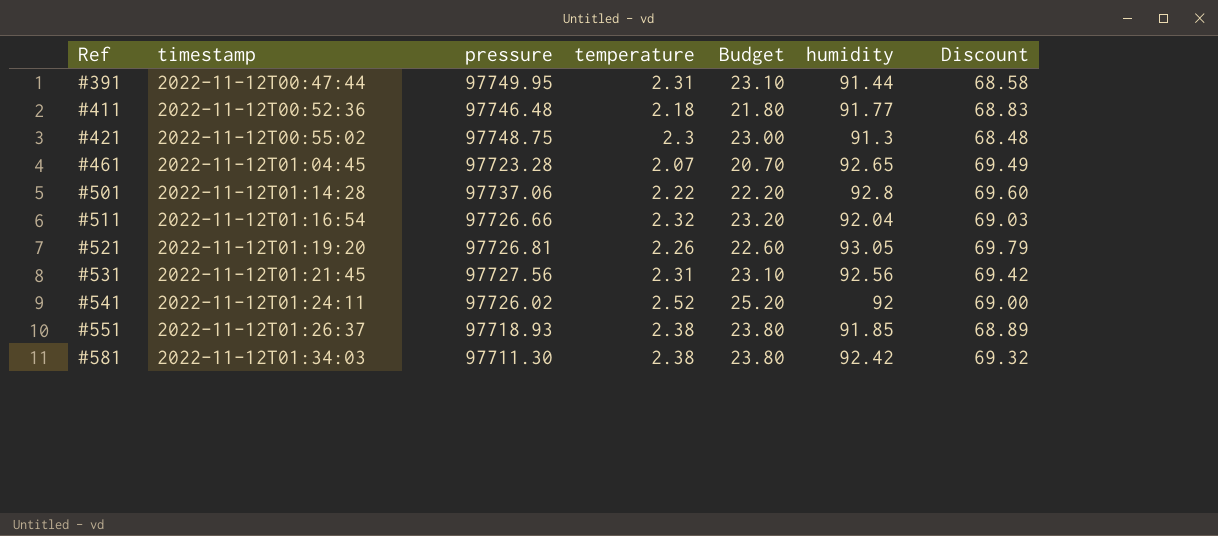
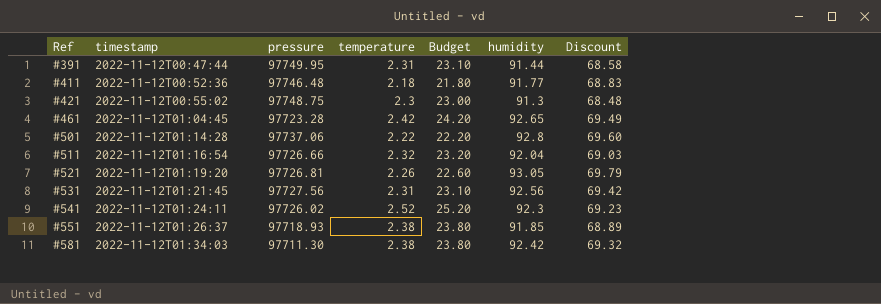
#461 | temperature: 2.07 -> 2.42
#461 | Budget: 20.70 -> 24.20
#541 | humidity: 92 -> 92.3
#541 | Discount: 69.00 -> 69.23

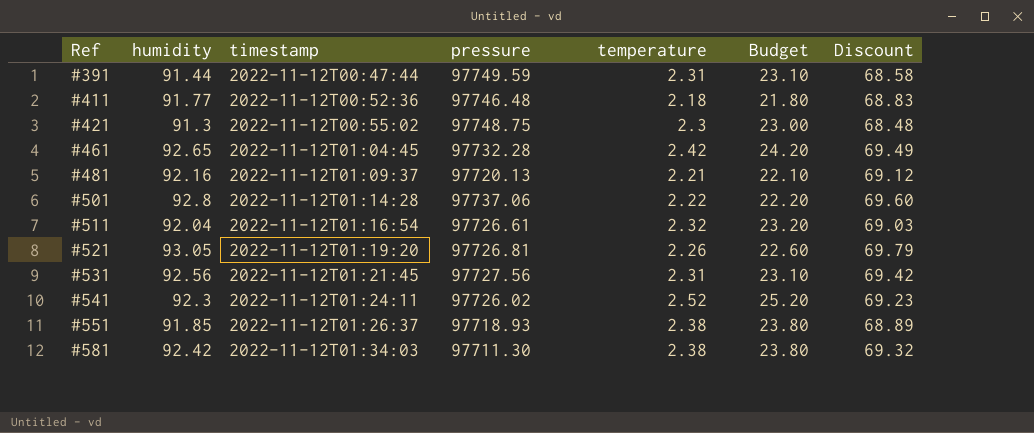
column humidity | position: 6 -> 2
#391 | pressure: 97749.95 -> 97749.59
#461 | pressure: 97723.28 -> 97732.28
row #481: none -> 92.16 | 2022-11-12T01:09:37 | 97720.13 | 2.21 | 22.10 | 69.12
#511 | pressure: 97726.66 -> 97726.61

